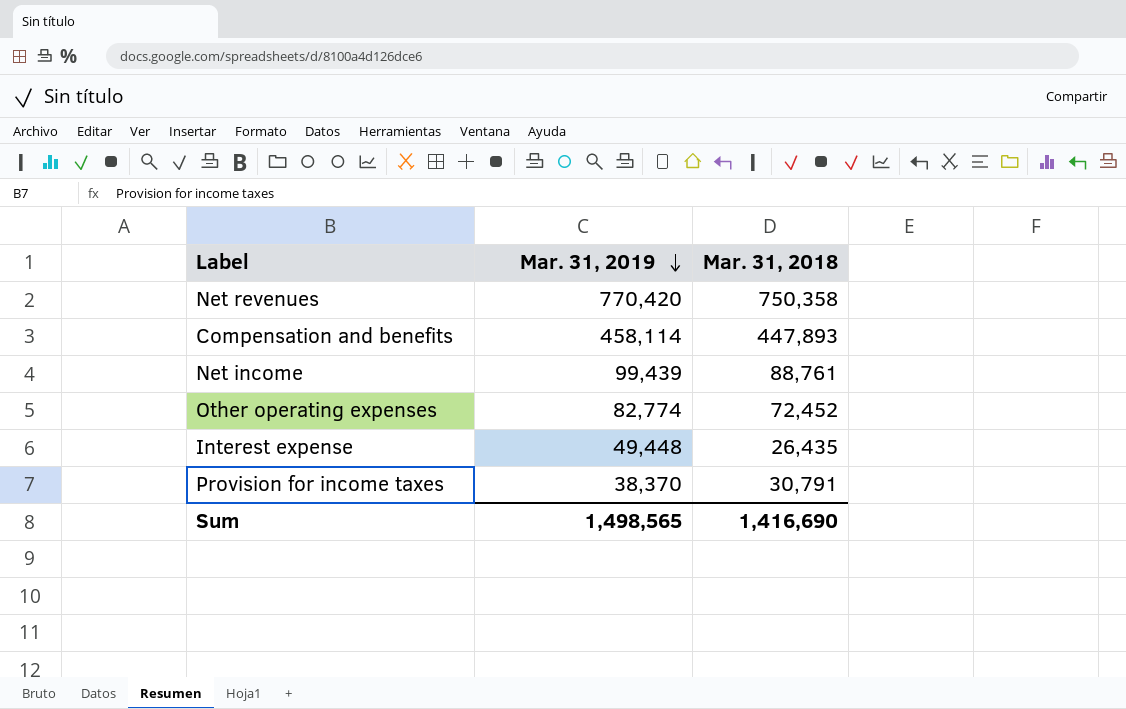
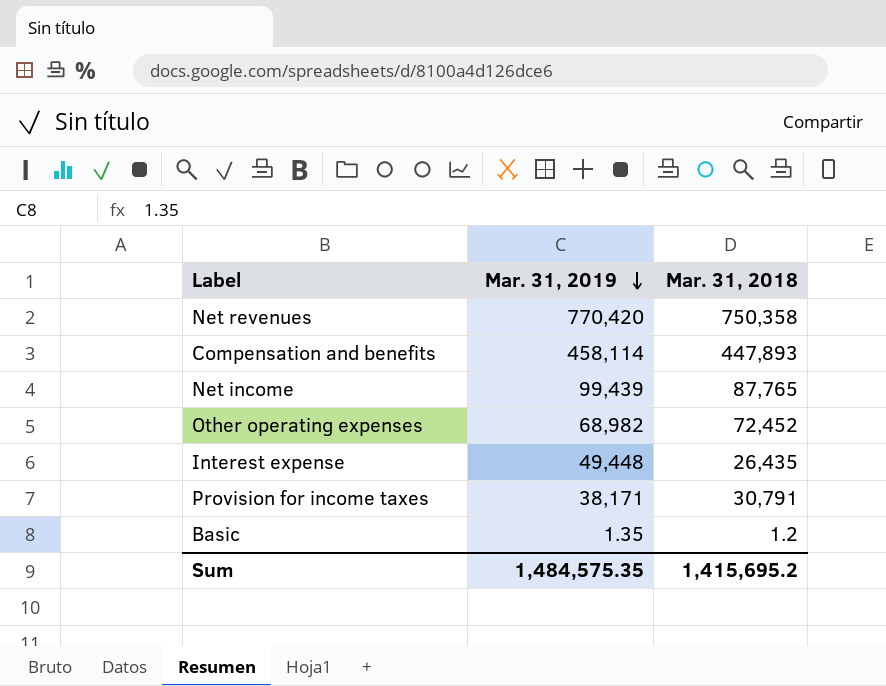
Net income | Mar. 31, 2018: 88,761 -> 87,765
Other operating expenses | Mar. 31, 2019: 82,774 -> 68,982
Provision for income taxes | Mar. 31, 2019: 38,370 -> 38,171
row Basic: none -> 1.35 | 1.2
Sum | Mar. 31, 2019: 1,498,565 -> 1,484,575.35
Sum | Mar. 31, 2018: 1,416,690 -> 1,415,695.2

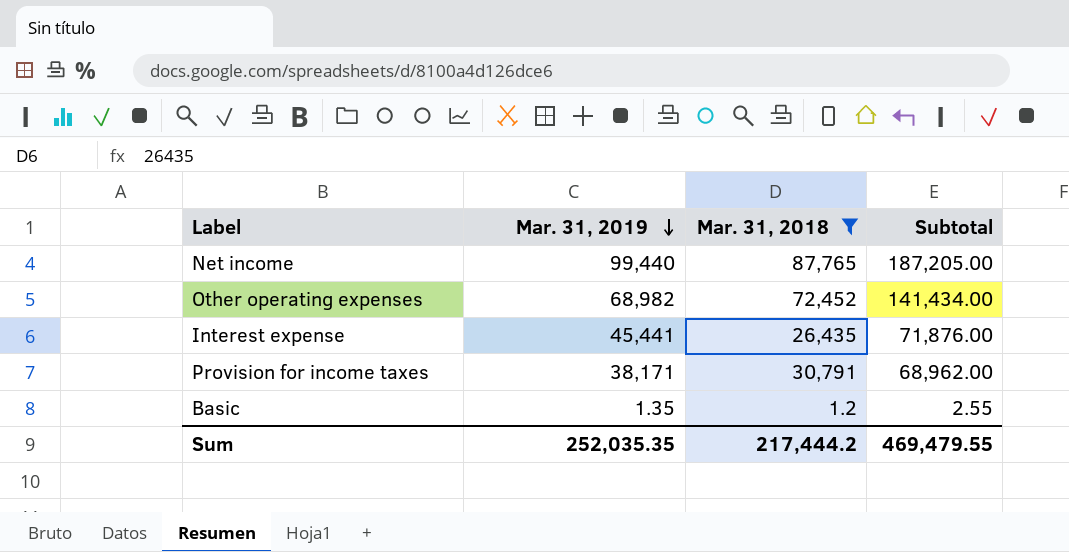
filter: none -> Mar. 31, 2018 <= 87,765
column Subtotal | formula: none -> [Mar. 31, 2019] + [Mar. 31, 2018]
Net income | Mar. 31, 2019: 99,439 -> 99,440
Interest expense | Mar. 31, 2019: 49,448 -> 45,441
Sum | Mar. 31, 2019: 1,484,575.35 -> 252,035.35
Sum | Mar. 31, 2018: 1,415,695.2 -> 217,444.2

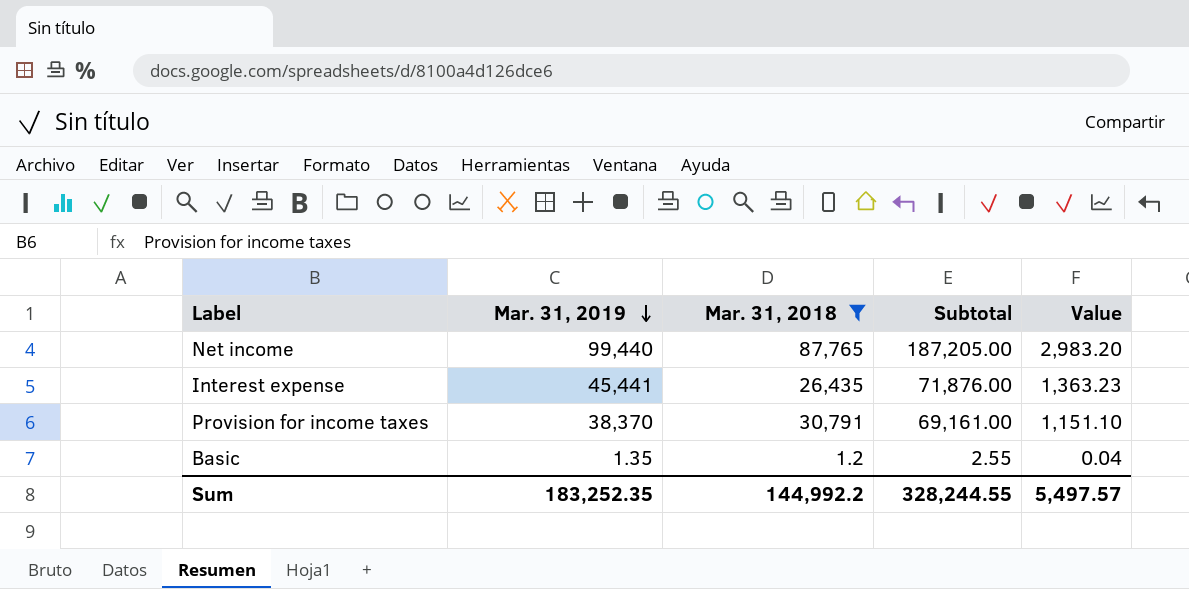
column Value | formula: none -> [Mar. 31, 2019] * 0.03
row Other operating expenses: 68,982 | 72,452 | 141,434.00 -> none
Provision for income taxes | Mar. 31, 2019: 38,171 -> 38,370
Provision for income taxes | Subtotal: 68,962.00 -> 69,161.00
Sum | Mar. 31, 2019: 252,035.35 -> 183,252.35
Sum | Mar. 31, 2018: 217,444.2 -> 144,992.2
Sum | Subtotal: 469,479.55 -> 328,244.55

